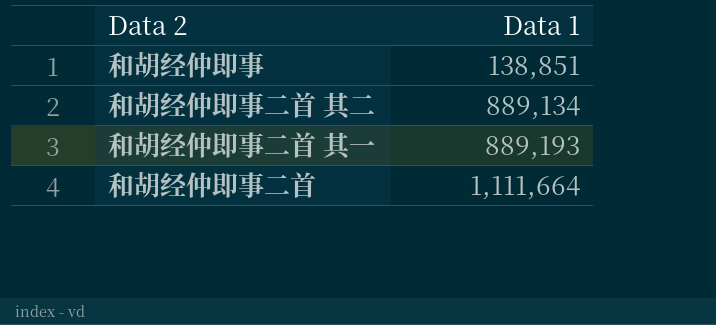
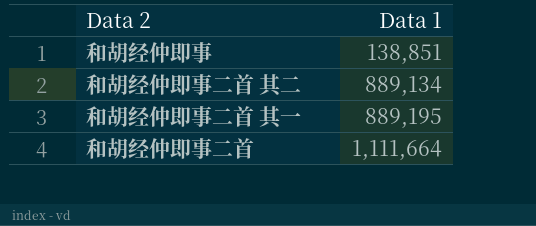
和胡经仲即事二首 其一 | Data 1: 889,193 -> 889,195

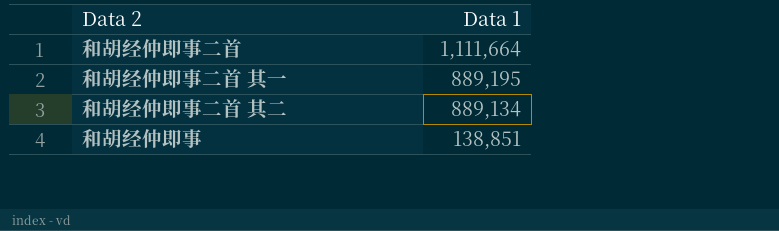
row order: Data 1 ascending -> Data 1 descending

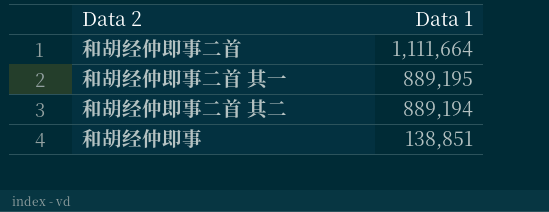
和胡经仲即事二首 其二 | Data 1: 889,134 -> 889,194

